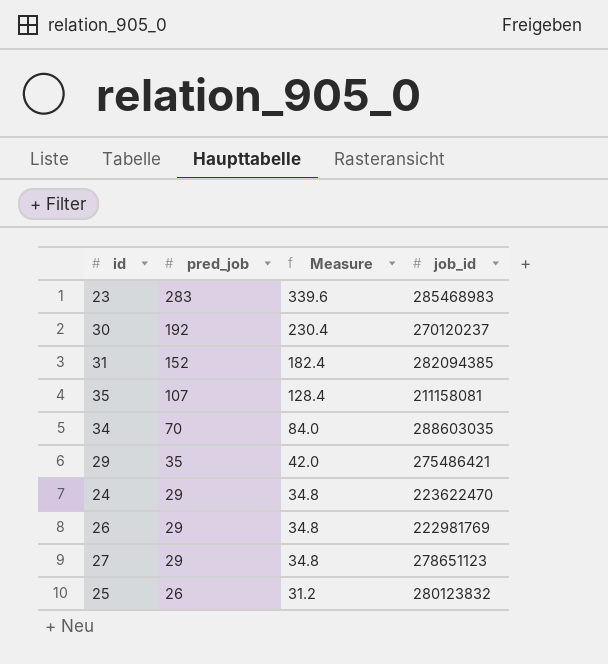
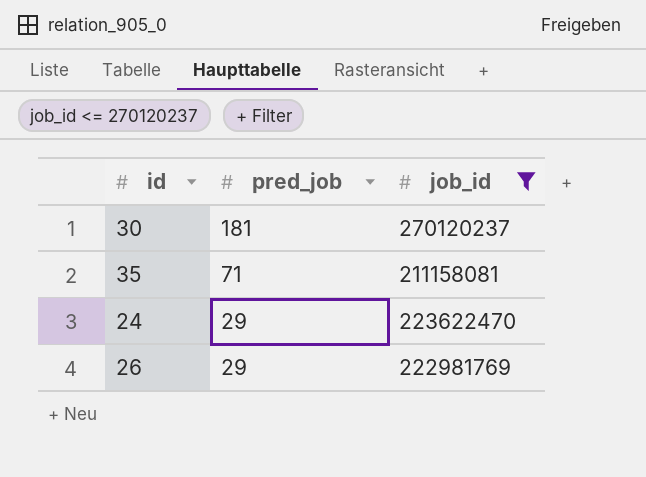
filter: none -> job_id <= 270120237
column Measure | formula: [pred_job] * 1.2 -> none
30 | pred_job: 192 -> 181
35 | pred_job: 107 -> 71

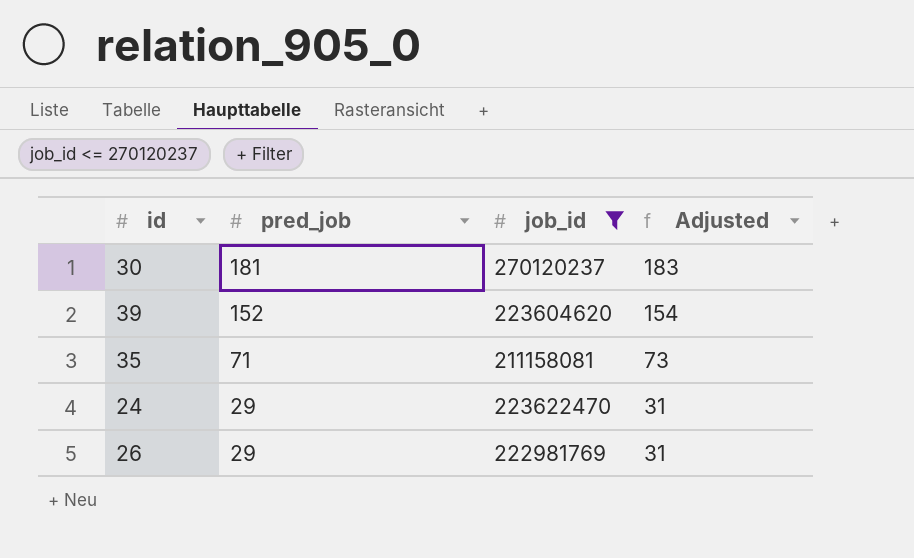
column Adjusted | formula: none -> [pred_job] + 2
row 39: none -> 152 | 223604620 | 154

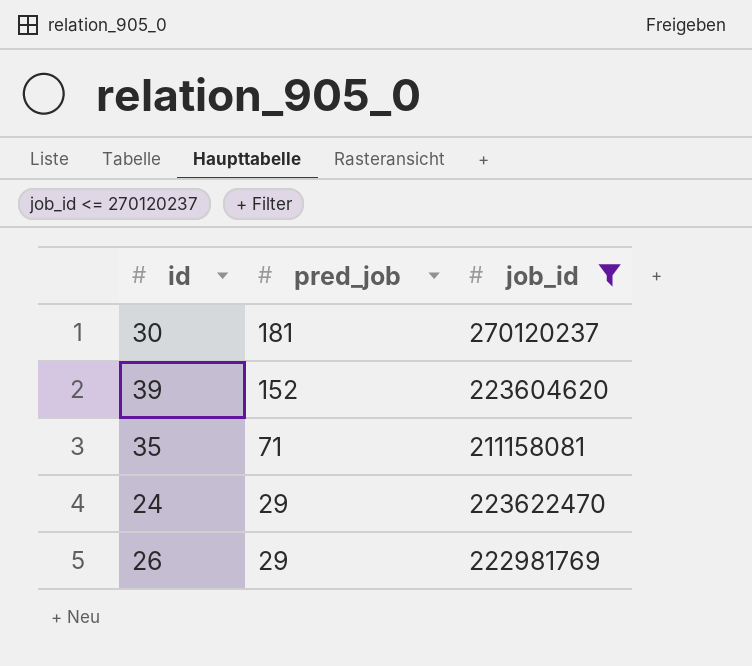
column Adjusted | formula: [pred_job] + 2 -> none

